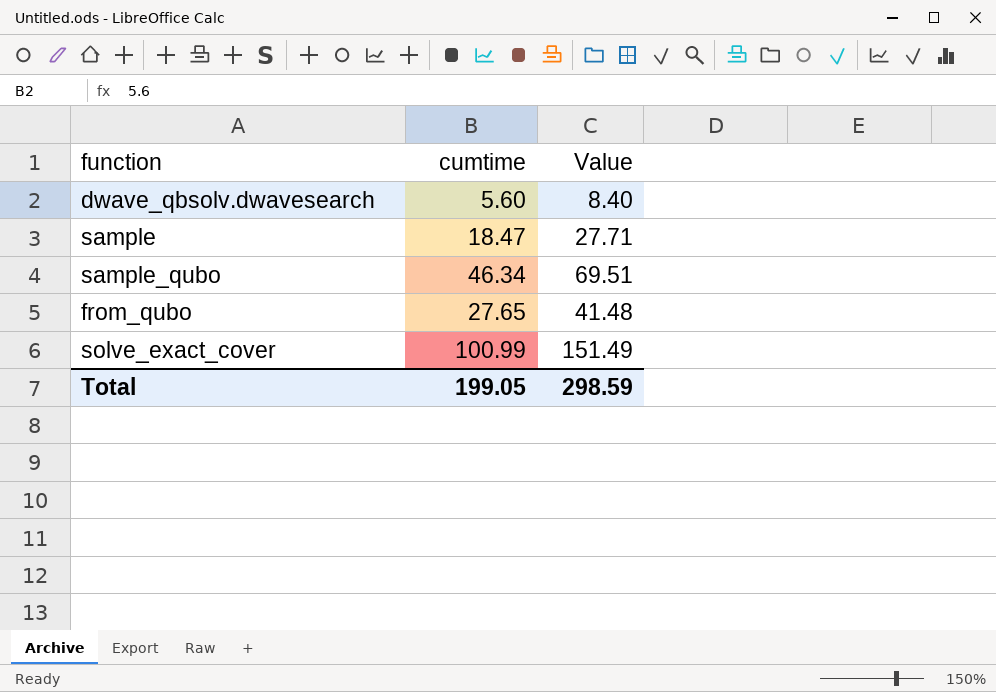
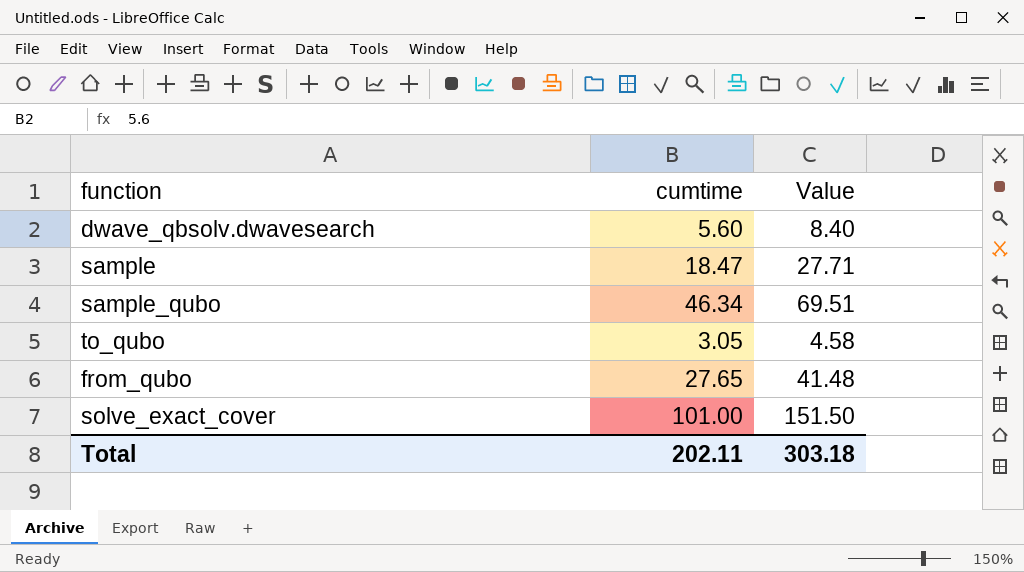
row to_qubo: none -> 3.05 | 4.58
solve_exact_cover | cumtime: 100.99 -> 101.00
solve_exact_cover | Value: 151.49 -> 151.50
Total | cumtime: 199.05 -> 202.11
Total | Value: 298.59 -> 303.18

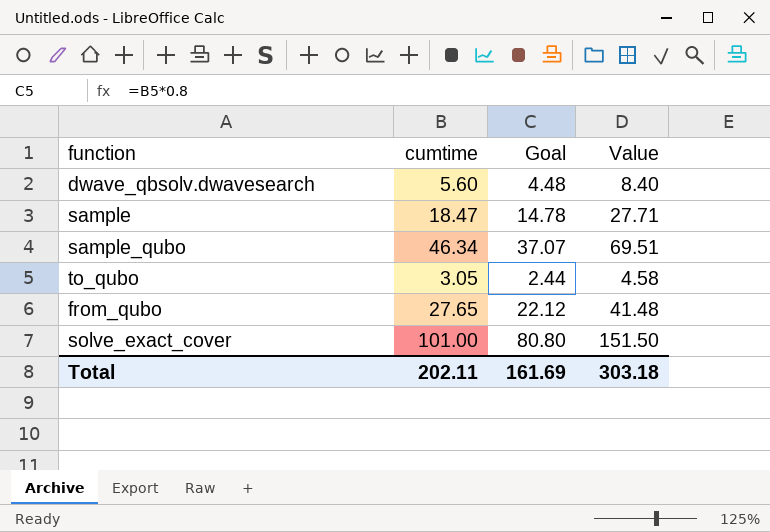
column Goal | formula: none -> [cumtime] * 0.8

